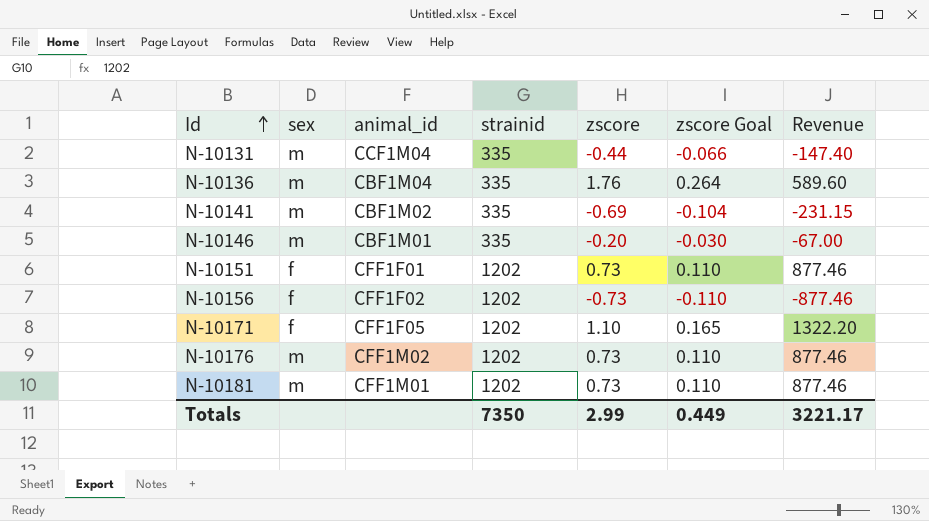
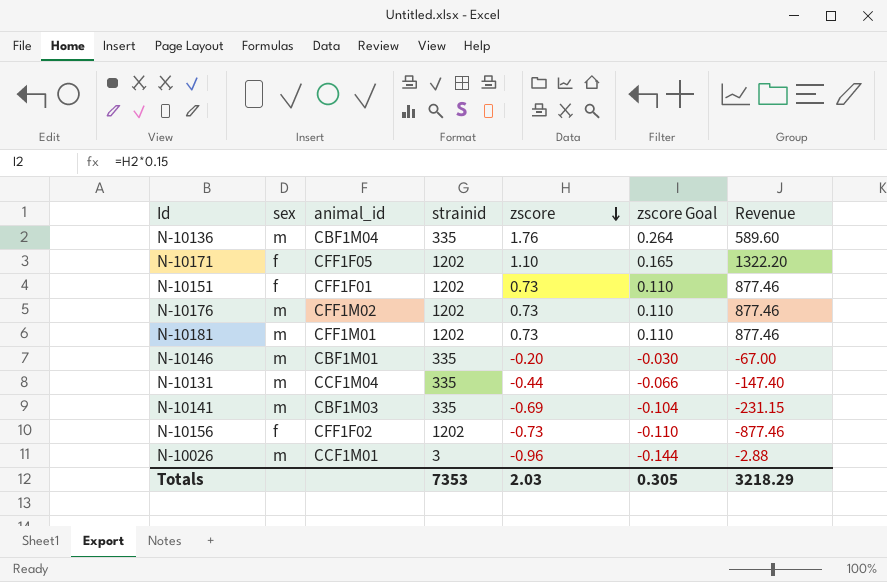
row order: Id ascending -> zscore descending
N-10141 | animal_id: CBF1M02 -> CBF1M03
row N-10026: none -> m | CCF1M01 | 3 | -0.96 | -0.144 | -2.88
Totals | strainid: 7350 -> 7353
Totals | zscore: 2.99 -> 2.03
Totals | zscore Goal: 0.449 -> 0.305
Totals | Revenue: 3221.17 -> 3218.29

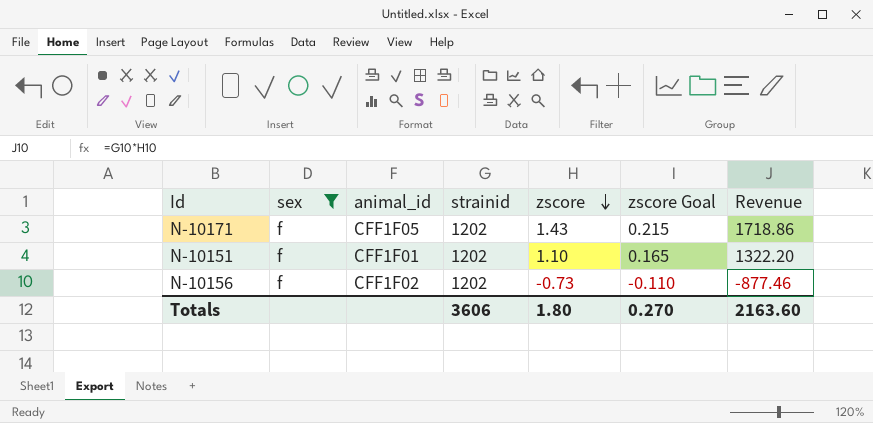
filter: none -> sex = f
N-10171 | zscore: 1.10 -> 1.43
N-10171 | zscore Goal: 0.165 -> 0.215
N-10171 | Revenue: 1322.20 -> 1718.86
N-10151 | zscore: 0.73 -> 1.10
N-10151 | zscore Goal: 0.110 -> 0.165
N-10151 | Revenue: 877.46 -> 1322.20
Totals | strainid: 7353 -> 3606
Totals | zscore: 2.03 -> 1.80
Totals | zscore Goal: 0.305 -> 0.270
Totals | Revenue: 3218.29 -> 2163.60

